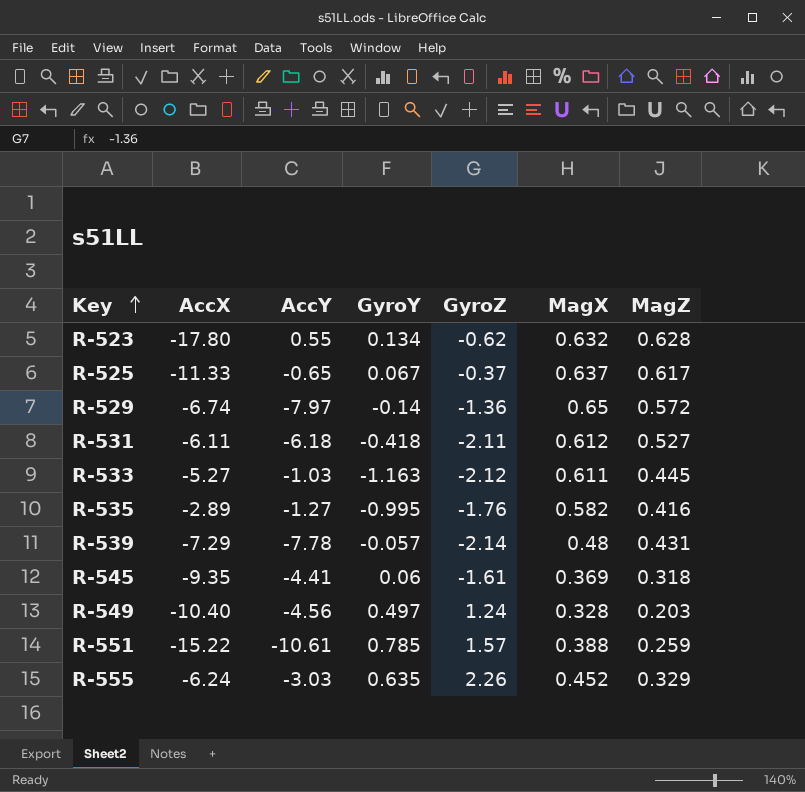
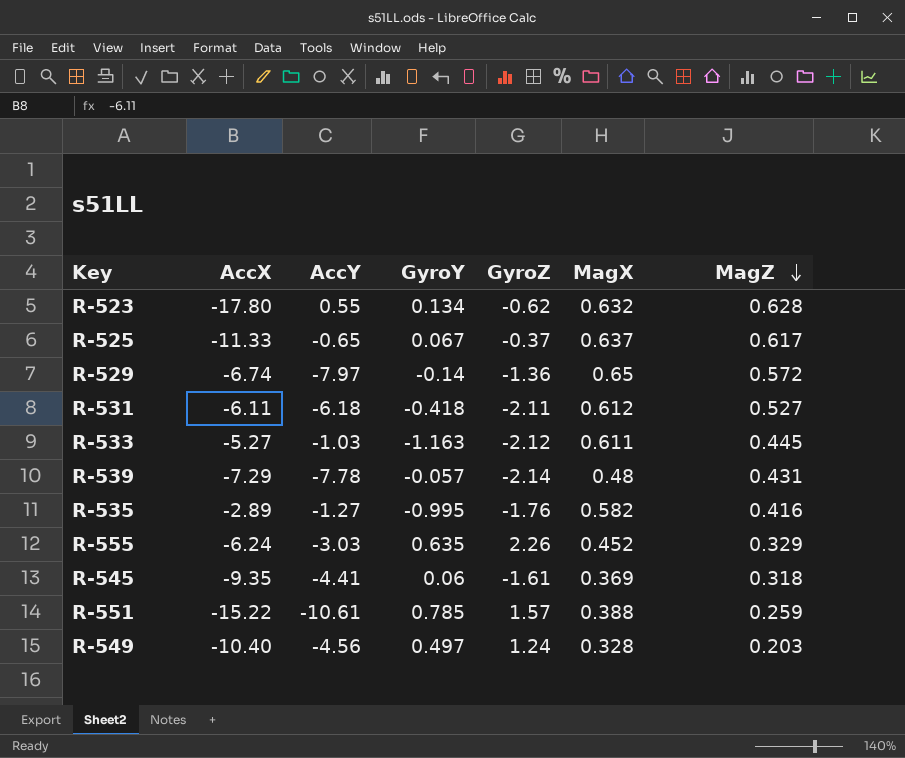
row order: Key ascending -> MagZ descending

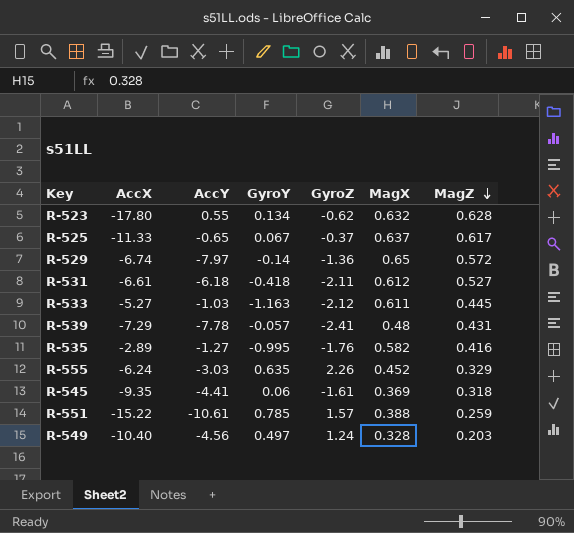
R-531 | AccX: -6.11 -> -6.61
R-539 | GyroZ: -2.14 -> -2.41

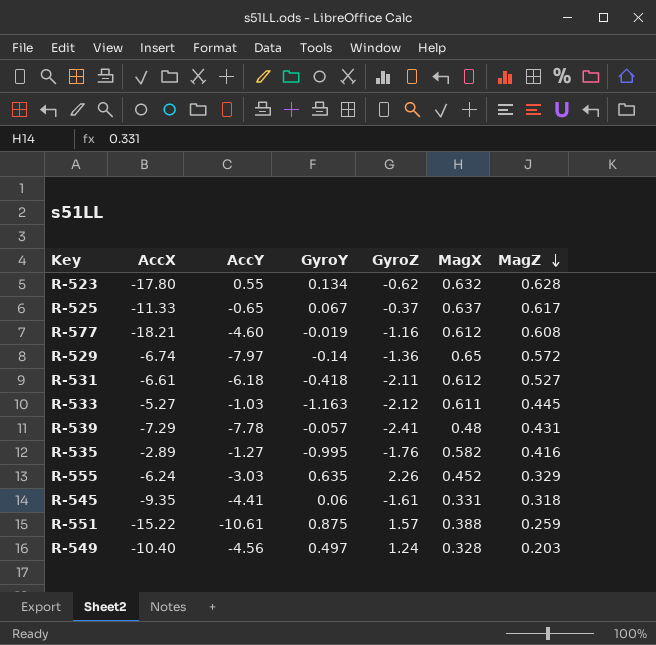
row R-577: none -> -18.21 | -4.60 | -0.019 | -1.16 | 0.612 | 0.608
R-545 | MagX: 0.369 -> 0.331
R-551 | GyroY: 0.785 -> 0.875

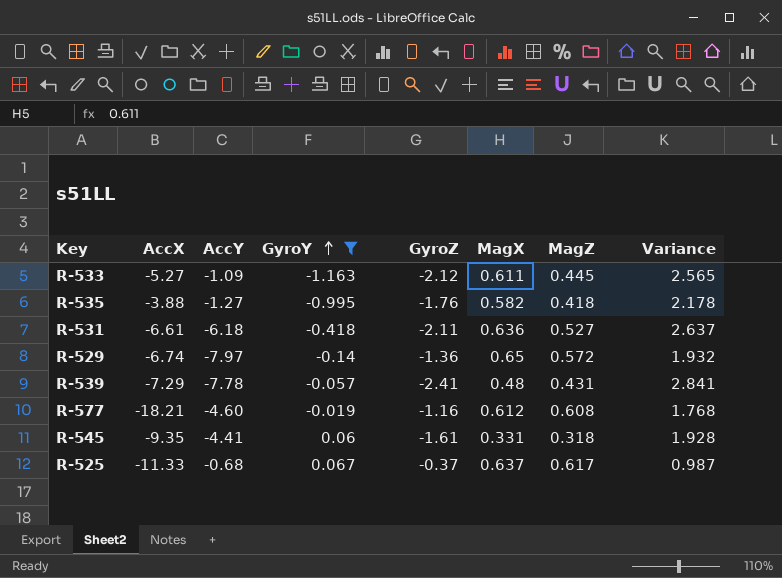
filter: none -> GyroY <= 0.067
row order: MagZ descending -> GyroY ascending
column Variance | formula: none -> [MagZ] - [GyroZ]
R-533 | AccY: -1.03 -> -1.09
R-535 | AccX: -2.89 -> -3.88
R-535 | MagZ: 0.416 -> 0.418
R-531 | MagX: 0.612 -> 0.636
R-525 | AccY: -0.65 -> -0.68

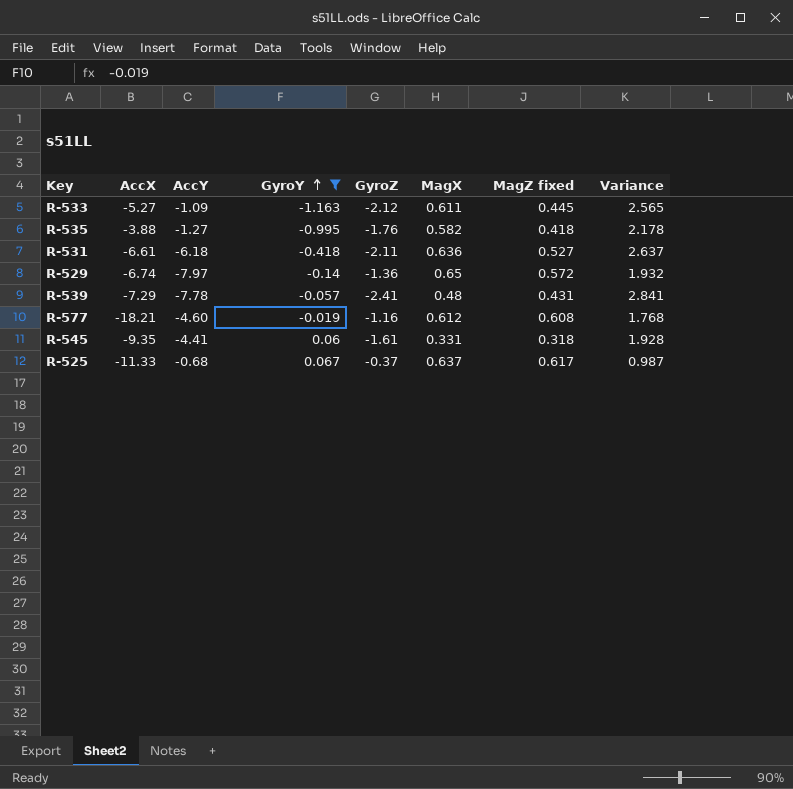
column name: MagZ -> MagZ fixed

